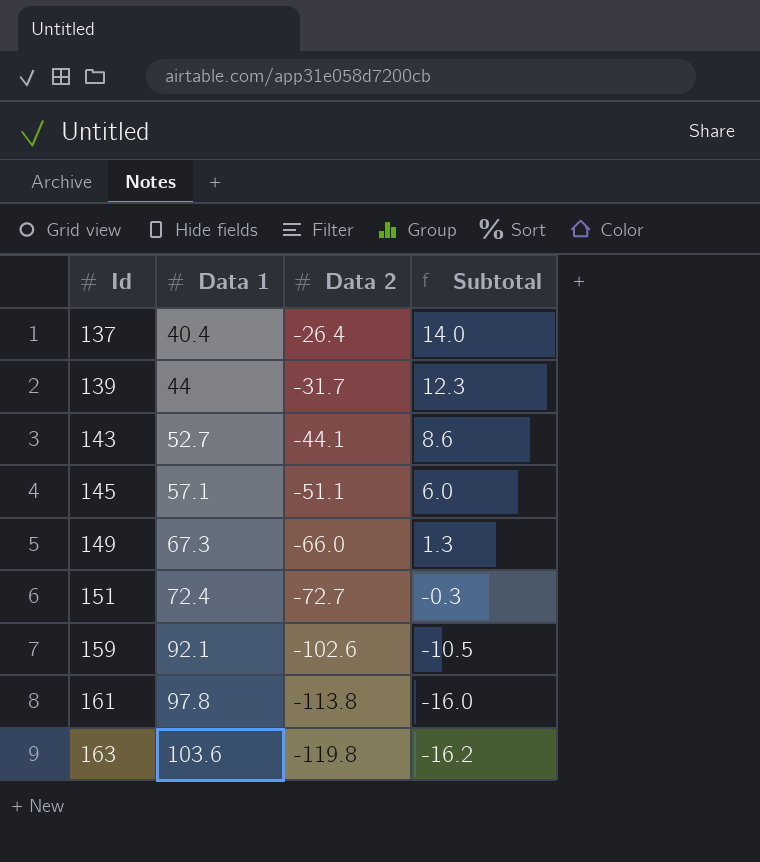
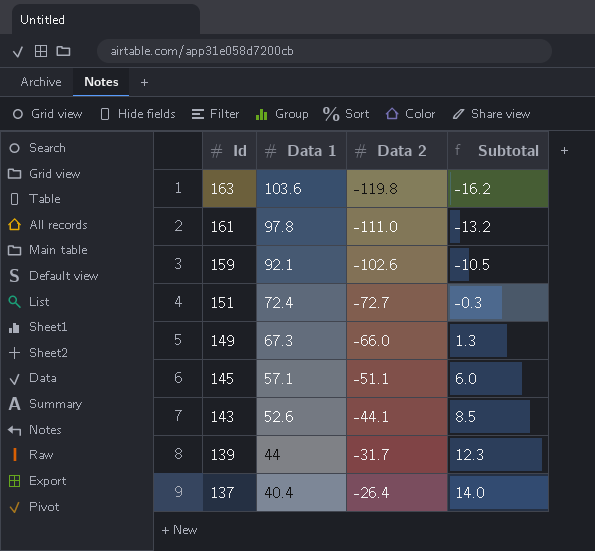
row order: Id ascending -> Id descending
161 | Data 2: -113.8 -> -111.0
161 | Subtotal: -16.0 -> -13.2
143 | Data 1: 52.7 -> 52.6
143 | Subtotal: 8.6 -> 8.5

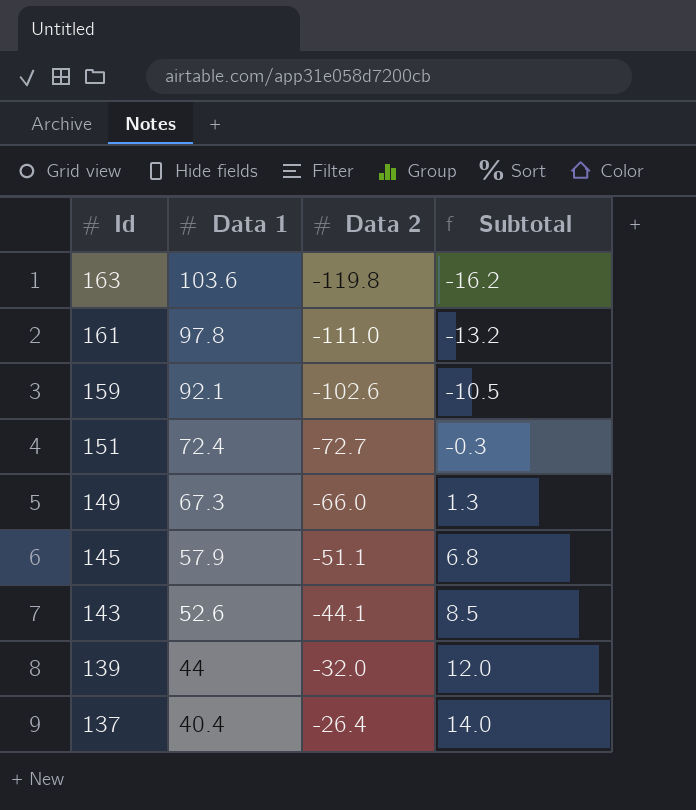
145 | Data 1: 57.1 -> 57.9
145 | Subtotal: 6.0 -> 6.8
139 | Data 2: -31.7 -> -32.0
139 | Subtotal: 12.3 -> 12.0

